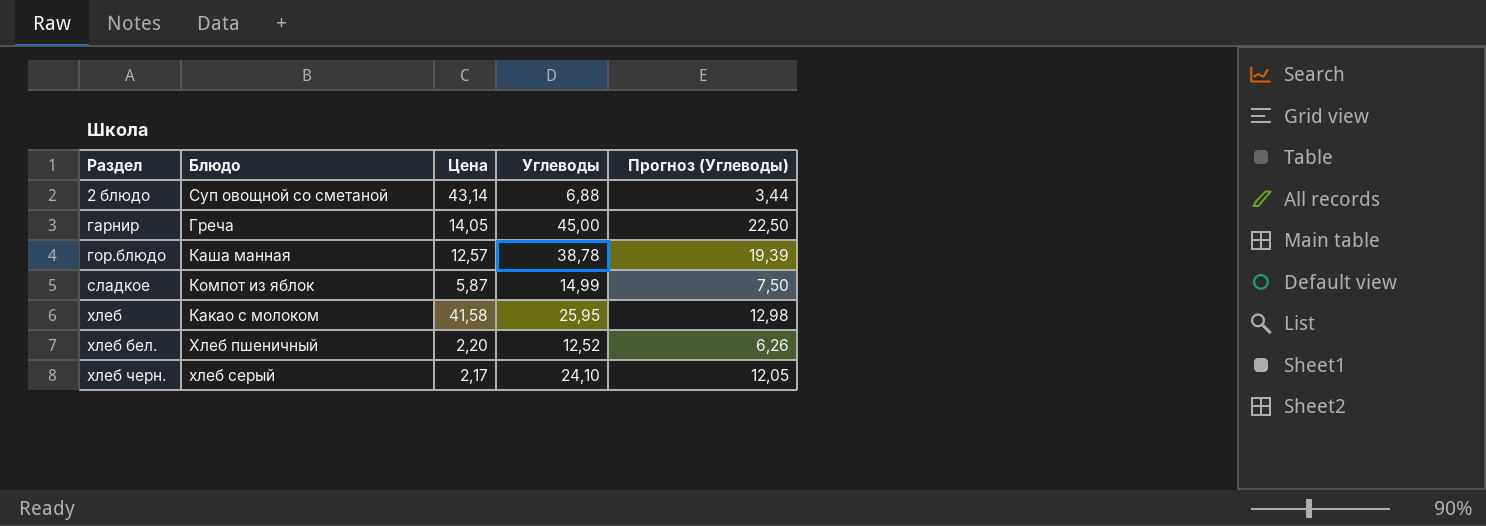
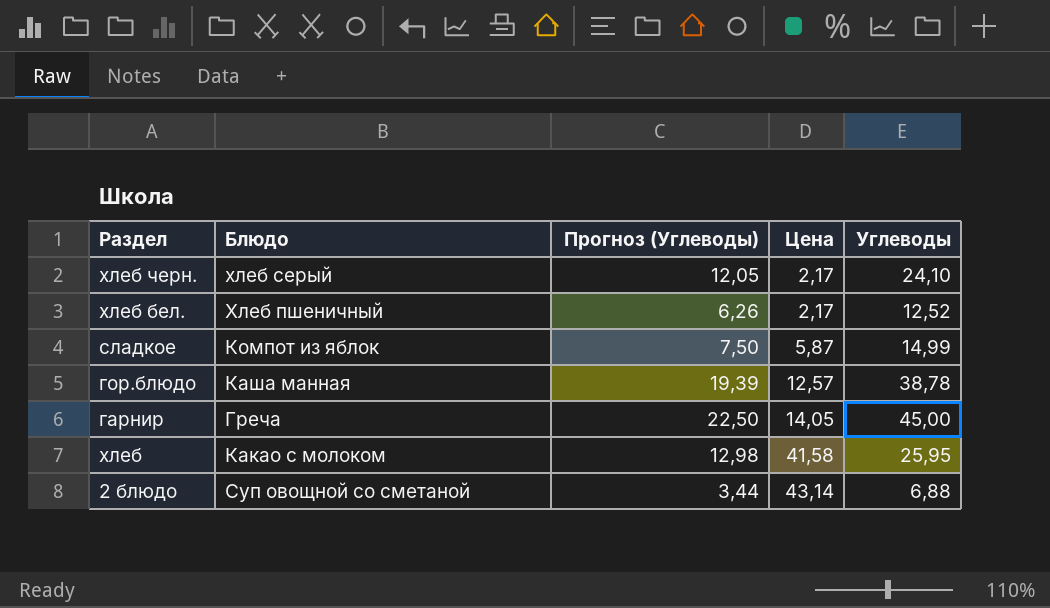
row order: Раздел ascending -> Цена ascending
column Прогноз (Углеводы) | position: 5 -> 3
хлеб бел. | Цена: 2,20 -> 2,17

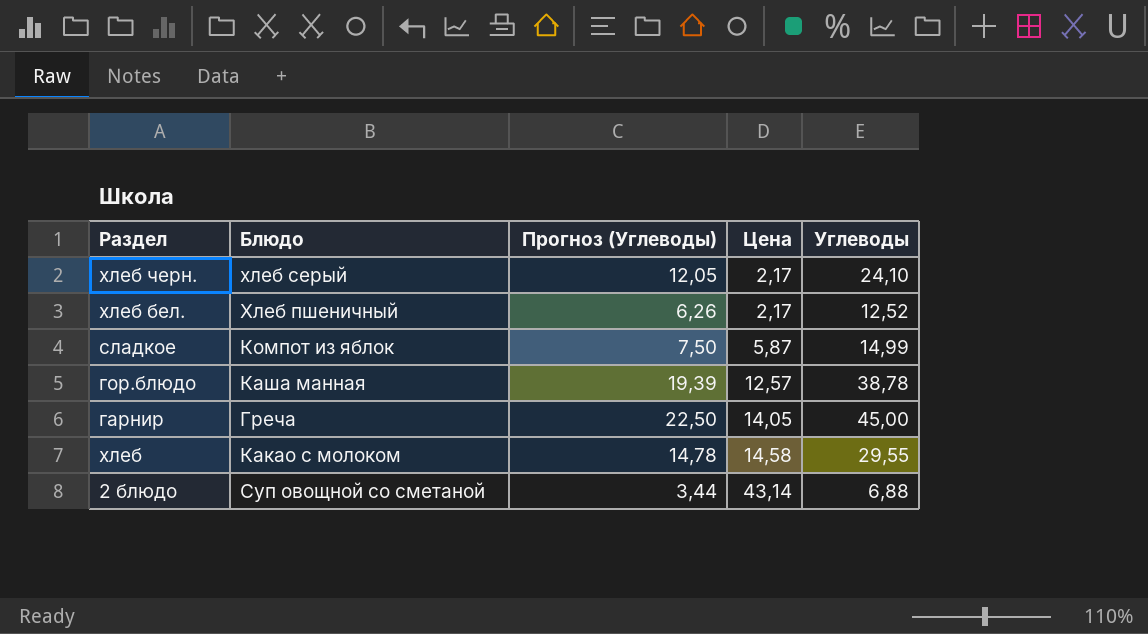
хлеб | Прогноз (Углеводы): 12,98 -> 14,78
хлеб | Цена: 41,58 -> 14,58
хлеб | Углеводы: 25,95 -> 29,55

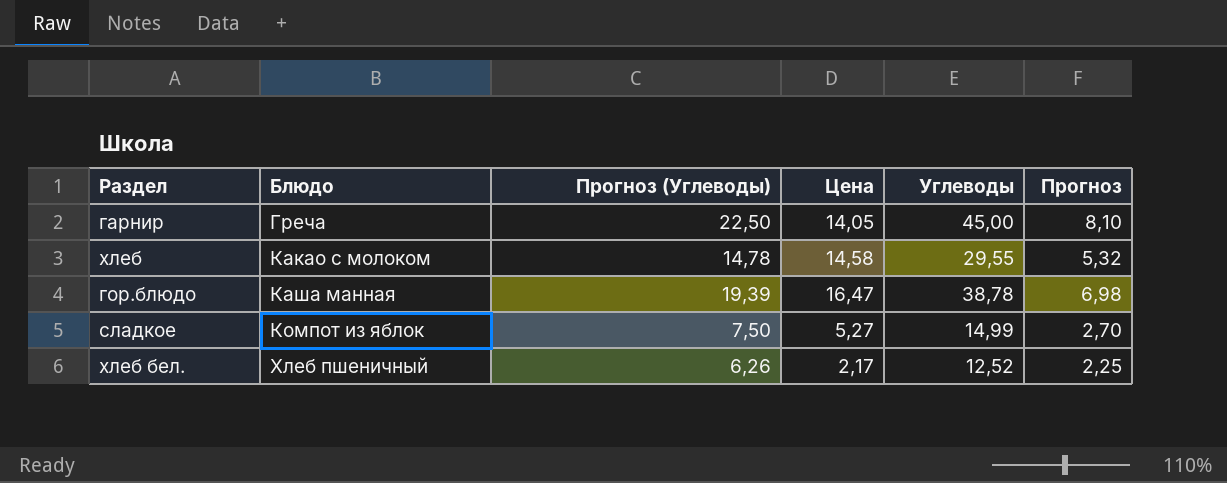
row order: Цена ascending -> Блюдо ascending
column Прогноз | formula: none -> [Углеводы] * 0,18
row хлеб черн.: хлеб серый | 12,05 | 2,17 | 24,10 -> none
row 2 блюдо: Суп овощной со сметаной | 3,44 | 43,14 | 6,88 -> none
гор.блюдо | Цена: 12,57 -> 16,47
сладкое | Цена: 5,87 -> 5,27

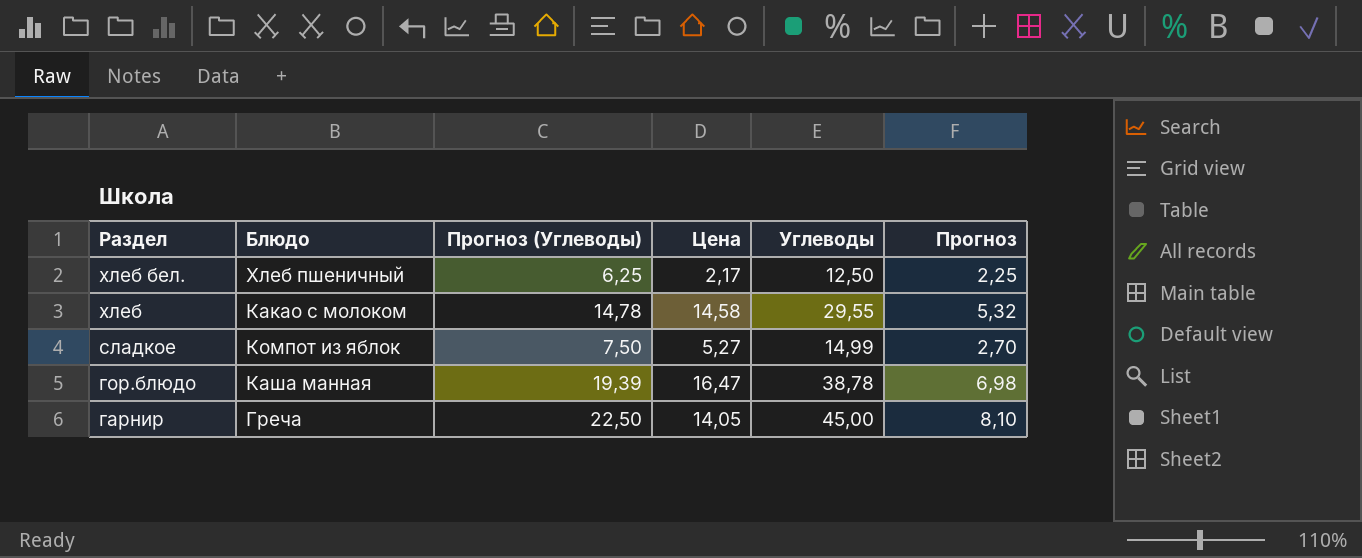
row order: Блюдо ascending -> Раздел descending
хлеб бел. | Прогноз (Углеводы): 6,26 -> 6,25
хлеб бел. | Углеводы: 12,52 -> 12,50

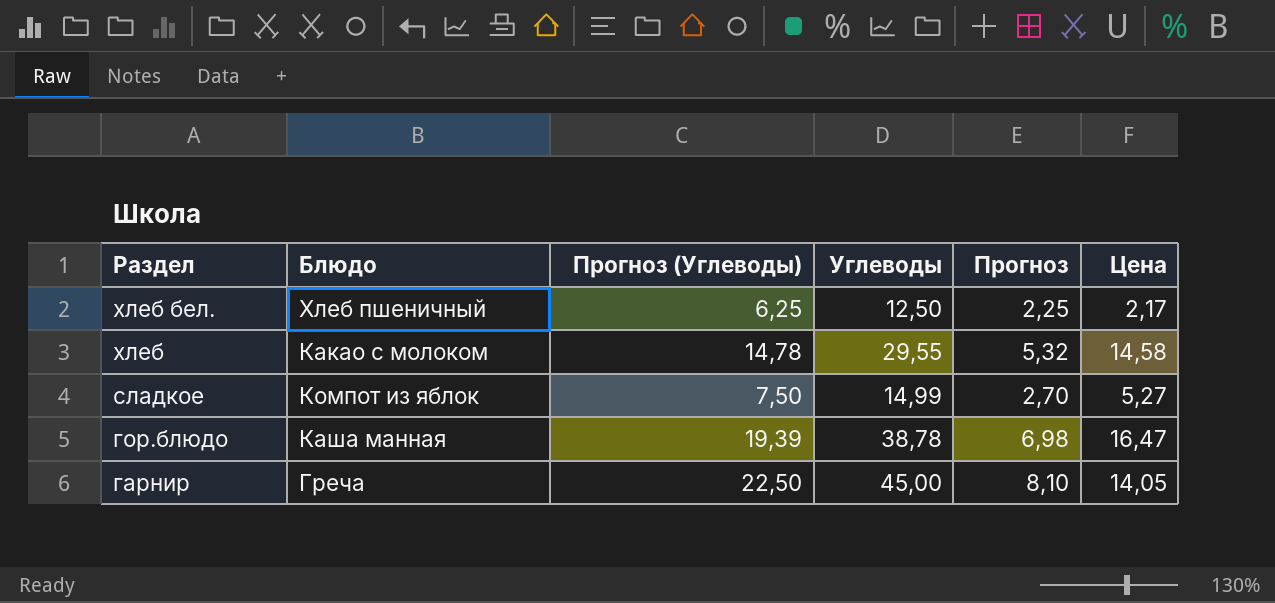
column Цена | position: 4 -> 6

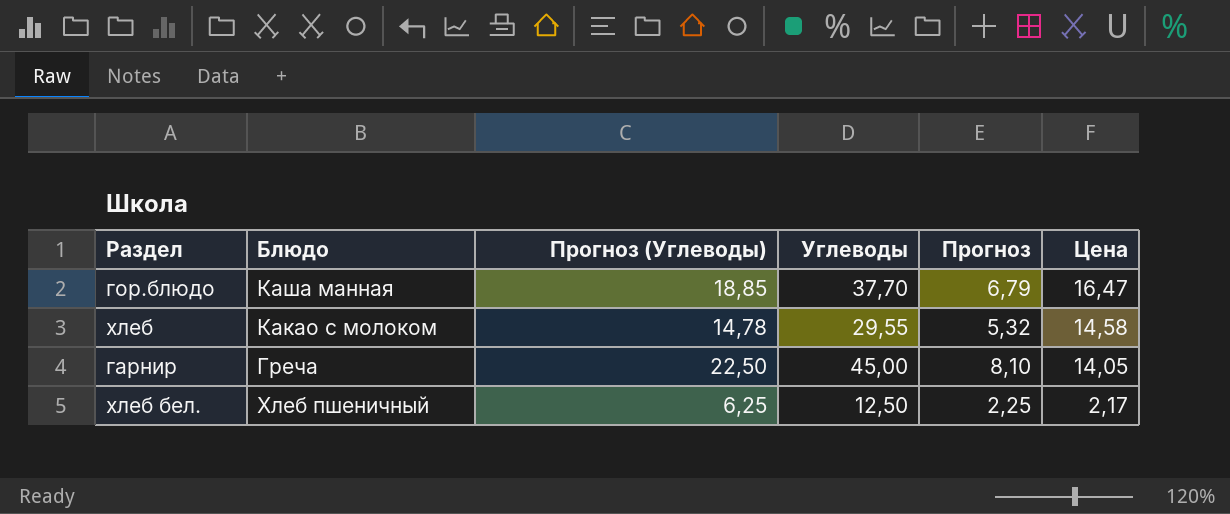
row order: Раздел descending -> Цена descending
row сладкое: Компот из яблок | 7,50 | 14,99 | 2,70 | 5,27 -> none
гор.блюдо | Прогноз (Углеводы): 19,39 -> 18,85
гор.блюдо | Углеводы: 38,78 -> 37,70
гор.блюдо | Прогноз: 6,98 -> 6,79

